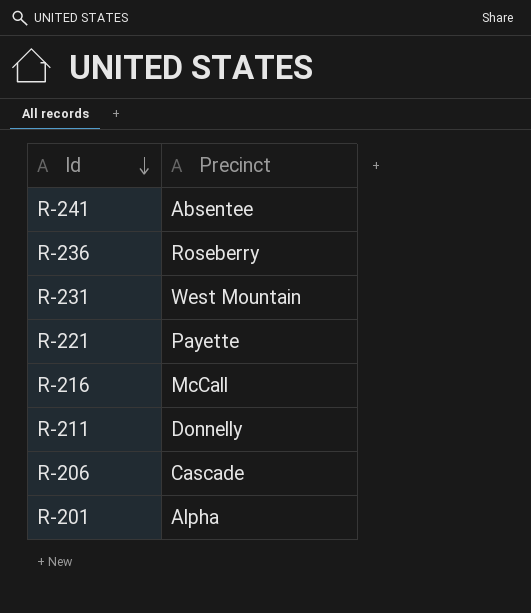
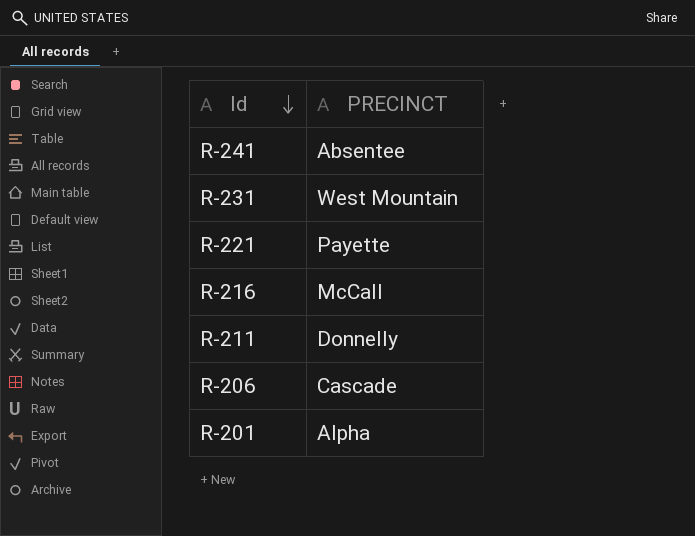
column name: Precinct -> PRECINCT
row R-236: Roseberry -> none

